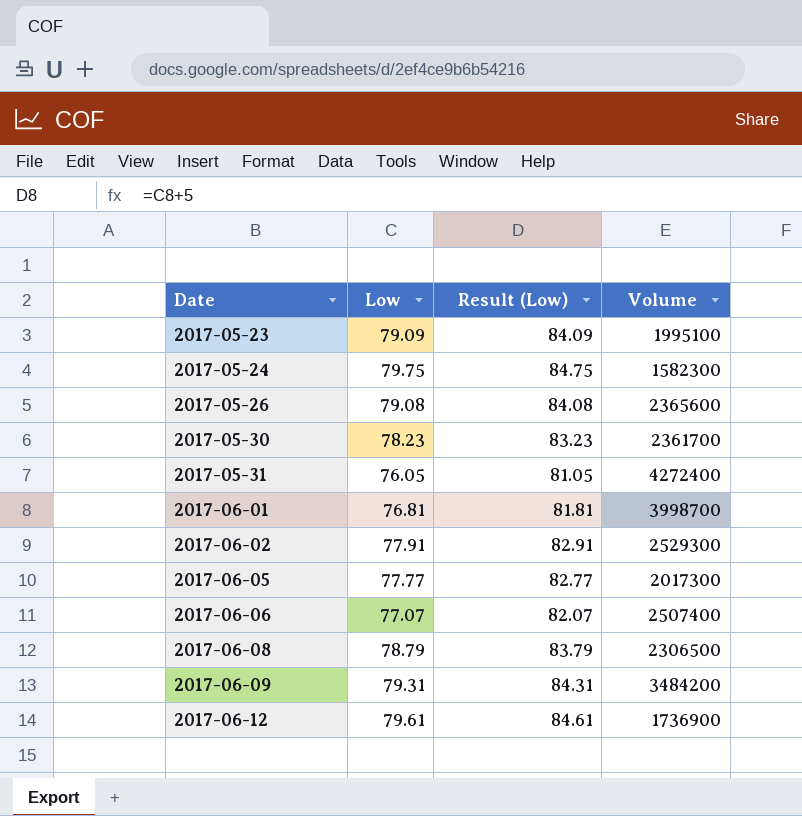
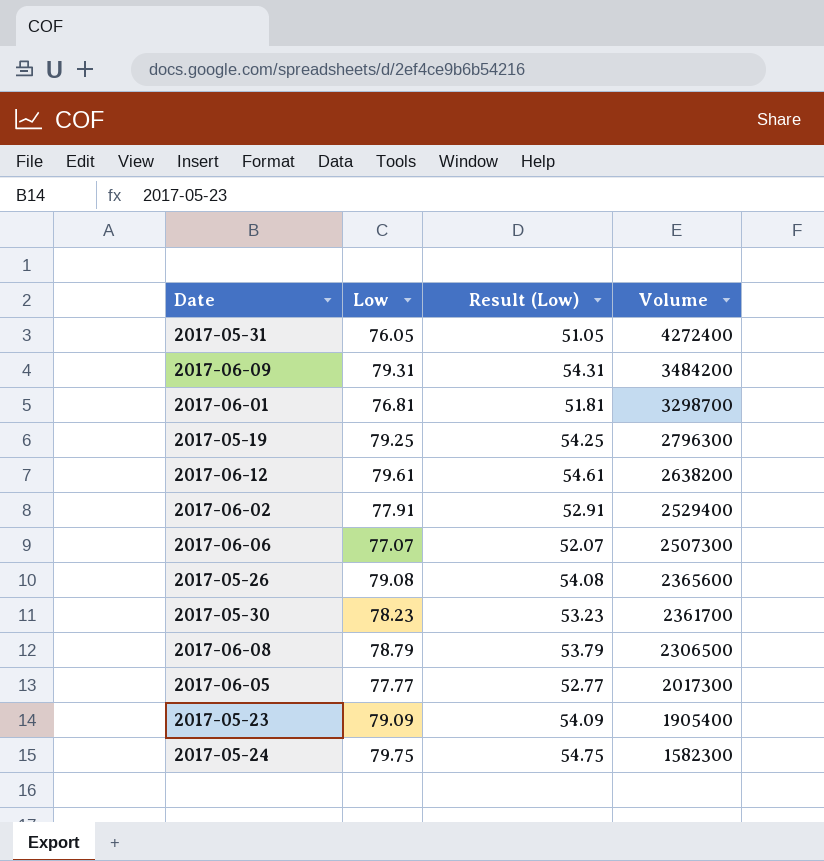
row order: Date ascending -> Volume descending
column Result (Low) | formula: [Low] + 5 -> [Low] - 25
2017-06-01 | Volume: 3998700 -> 3298700
row 2017-05-19: none -> 79.25 | 54.25 | 2796300
2017-06-12 | Volume: 1736900 -> 2638200
2017-06-02 | Volume: 2529300 -> 2529400
2017-06-06 | Volume: 2507400 -> 2507300
2017-05-23 | Volume: 1995100 -> 1905400

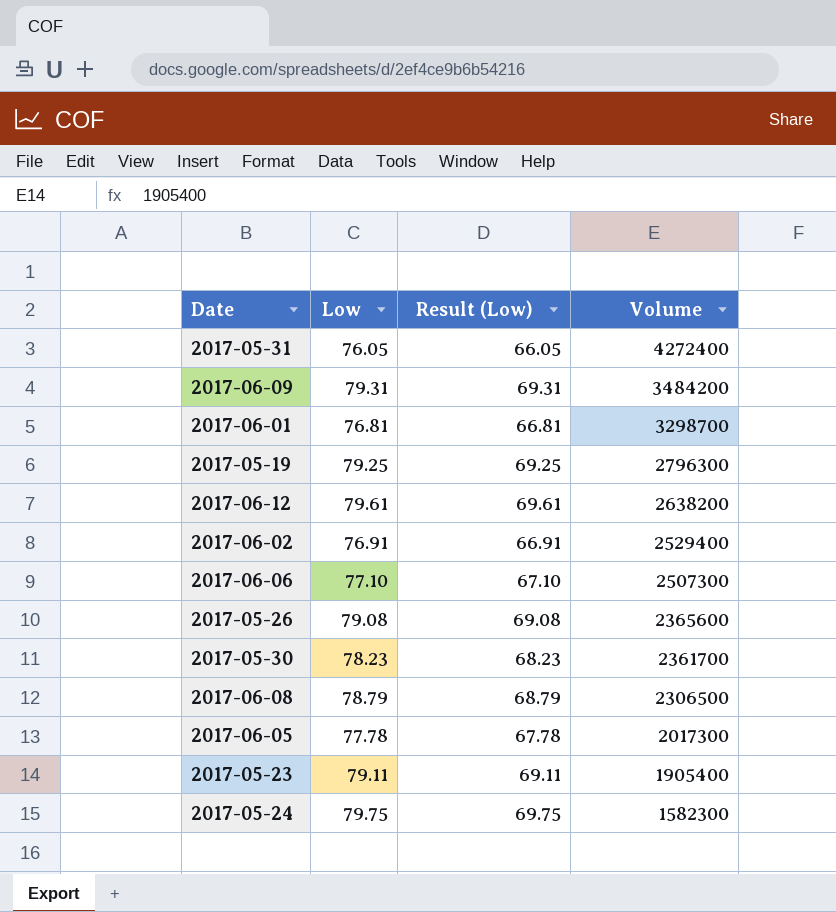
column Result (Low) | formula: [Low] - 25 -> [Low] - 10
2017-06-02 | Low: 77.91 -> 76.91
2017-06-06 | Low: 77.07 -> 77.10
2017-06-05 | Low: 77.77 -> 77.78
2017-05-23 | Low: 79.09 -> 79.11

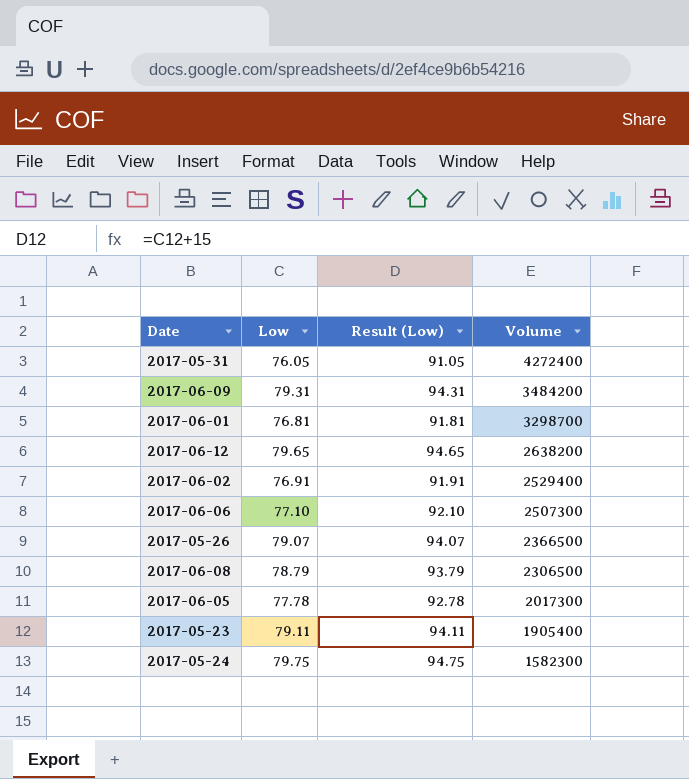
column Result (Low) | formula: [Low] - 10 -> [Low] + 15
row 2017-05-19: 79.25 | 69.25 | 2796300 -> none
row 2017-05-30: 78.23 | 68.23 | 2361700 -> none
2017-06-12 | Low: 79.61 -> 79.65
2017-05-26 | Low: 79.08 -> 79.07
2017-05-26 | Volume: 2365600 -> 2366500

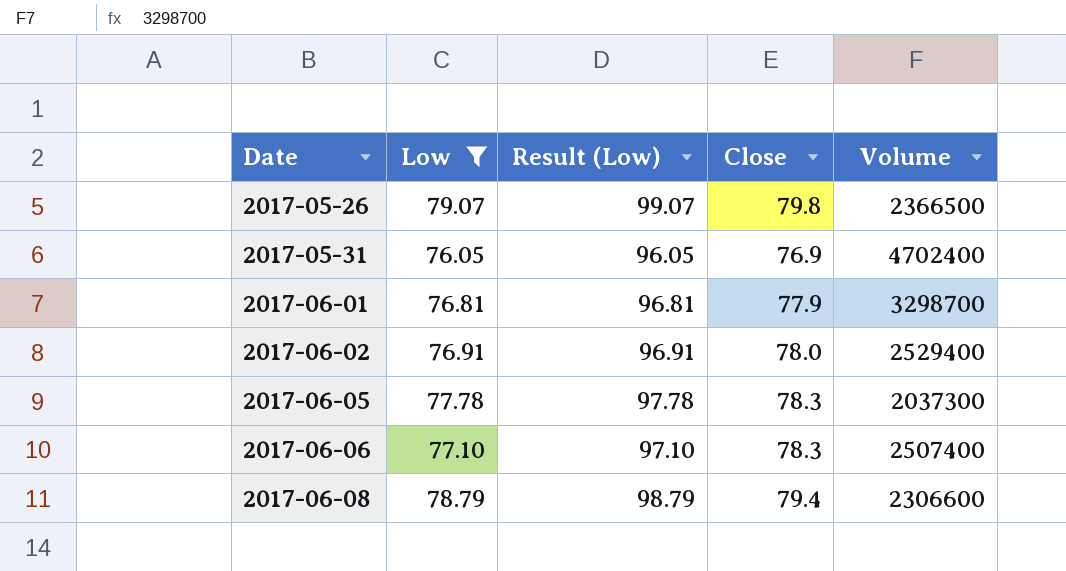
filter: none -> Low <= 79.07
row order: Volume descending -> Date ascending
column Result (Low) | formula: [Low] + 15 -> [Low] + 20
column Close | position: none -> 4
2017-05-31 | Volume: 4272400 -> 4702400
2017-06-05 | Volume: 2017300 -> 2037300
2017-06-06 | Volume: 2507300 -> 2507400
2017-06-08 | Volume: 2306500 -> 2306600

